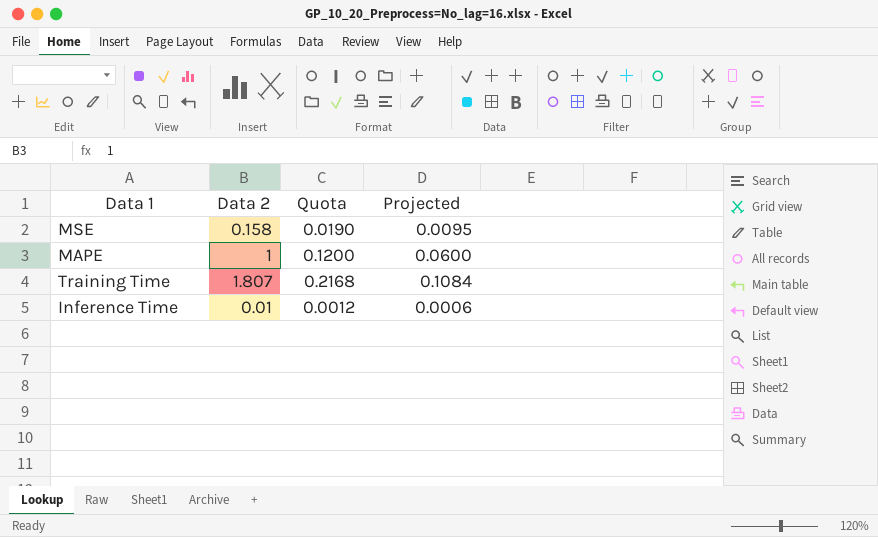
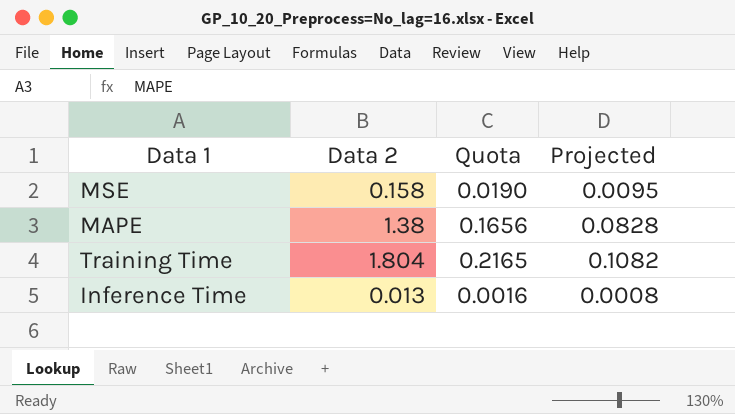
MAPE | Data 2: 1 -> 1.38
MAPE | Quota: 0.1200 -> 0.1656
MAPE | Projected: 0.0600 -> 0.0828
Training Time | Data 2: 1.807 -> 1.804
Training Time | Quota: 0.2168 -> 0.2165
Training Time | Projected: 0.1084 -> 0.1082
Inference Time | Data 2: 0.01 -> 0.013
Inference Time | Quota: 0.0012 -> 0.0016
Inference Time | Projected: 0.0006 -> 0.0008

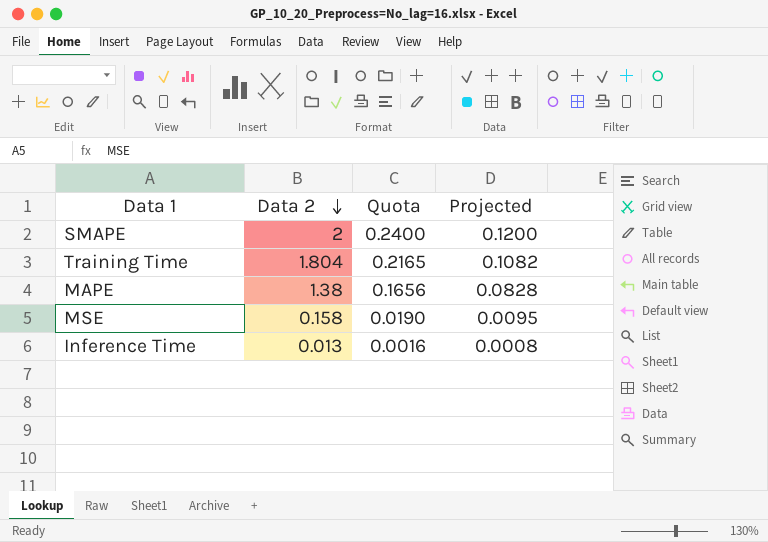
row order: none -> Data 2 descending
row SMAPE: none -> 2 | 0.2400 | 0.1200

